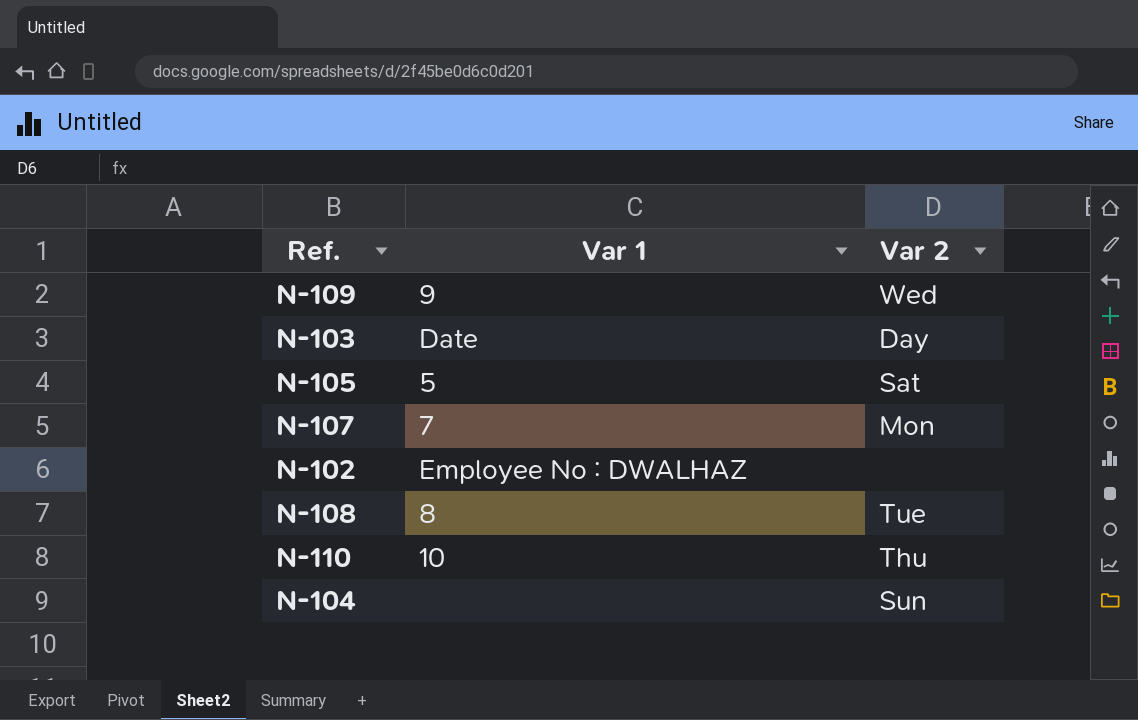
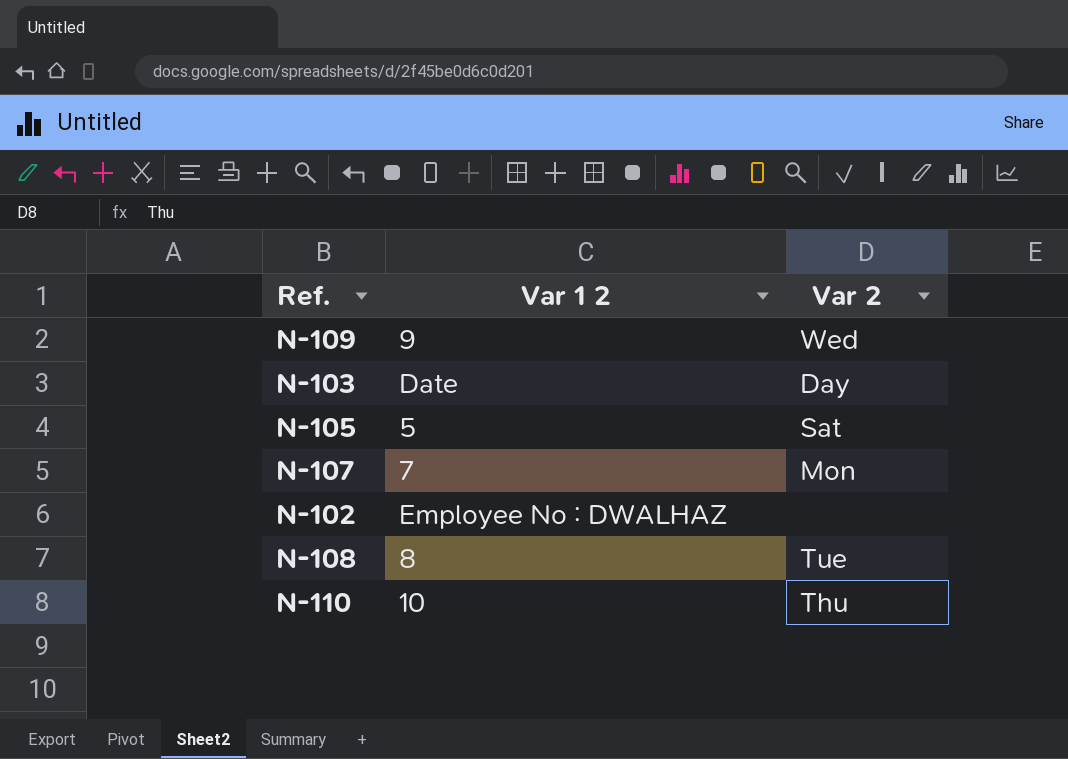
column name: Var 1 -> Var 1 2
row N-104: none | Sun -> none

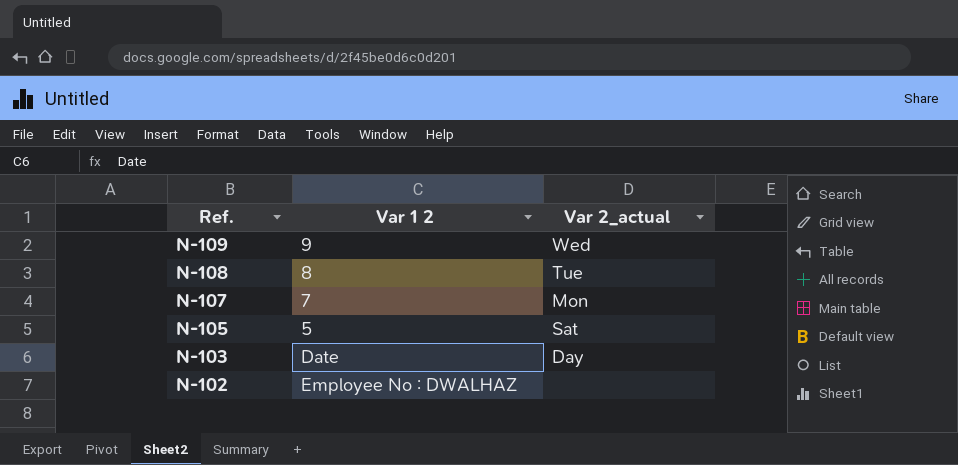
row order: none -> Ref. descending
column name: Var 2 -> Var 2_actual
row N-110: 10 | Thu -> none

